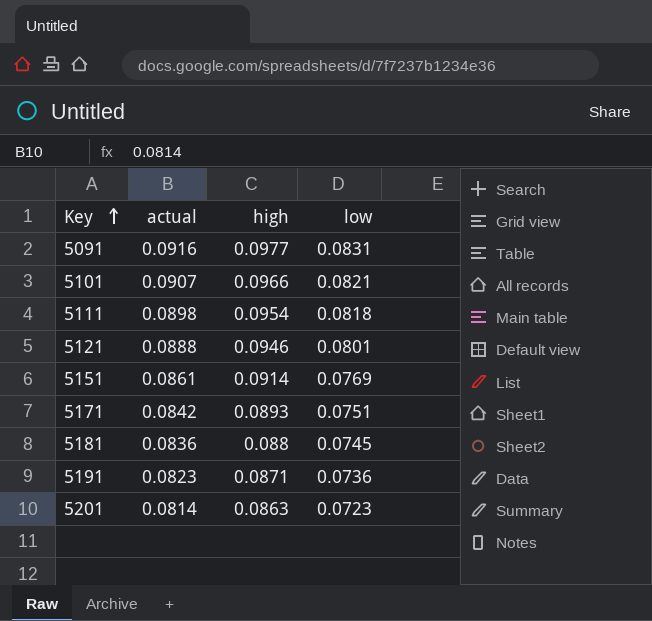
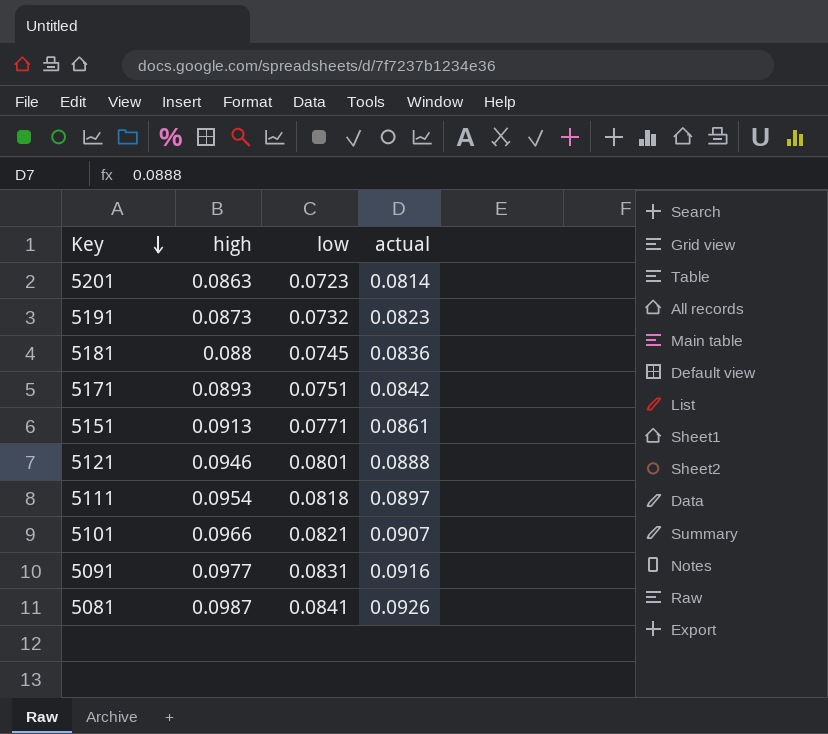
row order: Key ascending -> Key descending
column actual | position: 2 -> 4
5191 | high: 0.0871 -> 0.0873
5191 | low: 0.0736 -> 0.0732
5151 | high: 0.0914 -> 0.0913
5151 | low: 0.0769 -> 0.0771
5111 | actual: 0.0898 -> 0.0897
row 5081: none -> 0.0987 | 0.0841 | 0.0926

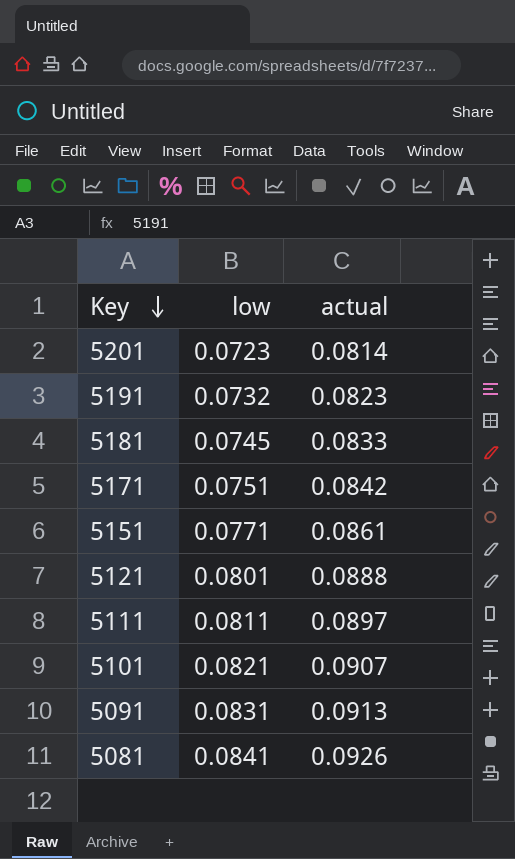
column high | position: 2 -> none
5181 | actual: 0.0836 -> 0.0833
5111 | low: 0.0818 -> 0.0811
5091 | actual: 0.0916 -> 0.0913

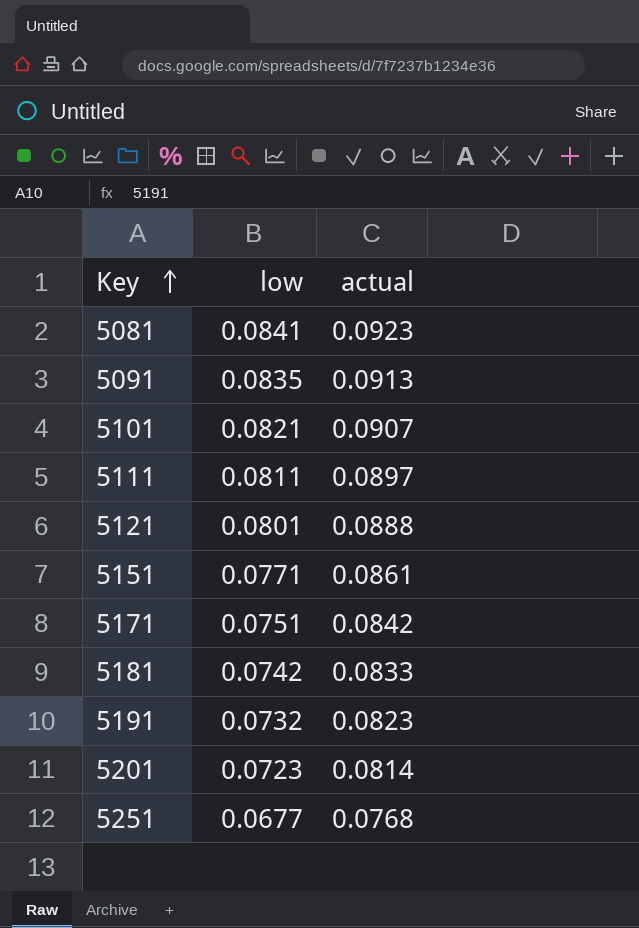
row order: Key descending -> Key ascending
5081 | actual: 0.0926 -> 0.0923
5091 | low: 0.0831 -> 0.0835
5181 | low: 0.0745 -> 0.0742
row 5251: none -> 0.0677 | 0.0768

